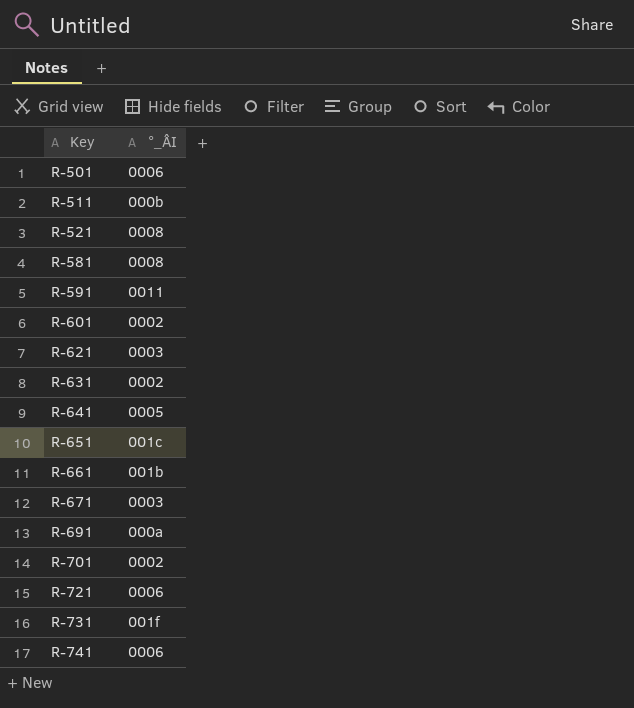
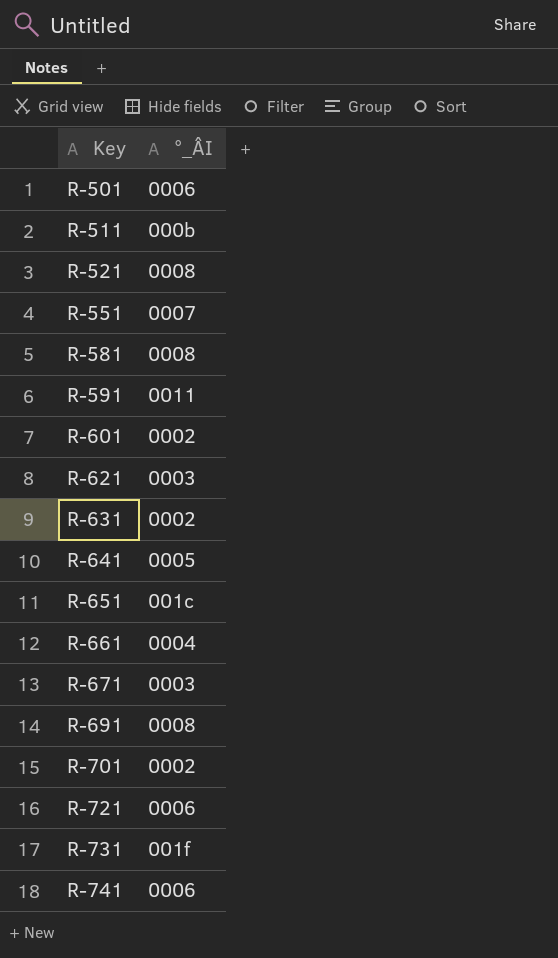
row R-551: none -> 0007
R-661 | °_ÂI: 001b -> 0004
R-691 | °_ÂI: 000a -> 0008

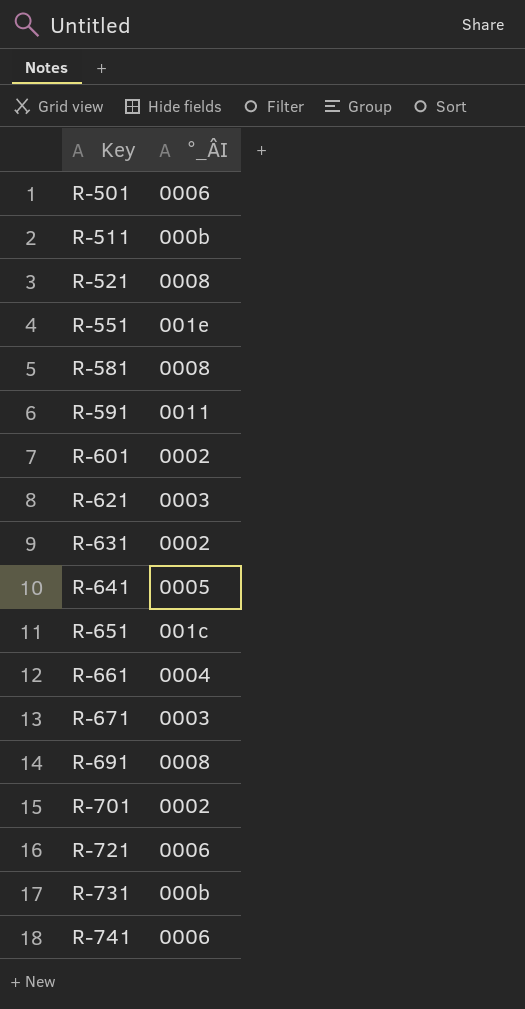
R-551 | °_ÂI: 0007 -> 001e
R-731 | °_ÂI: 001f -> 000b

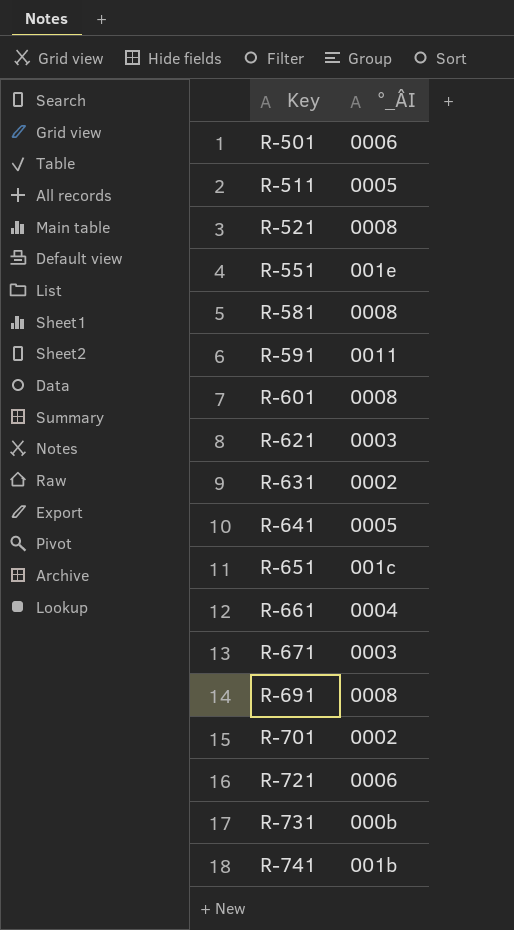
R-511 | °_ÂI: 000b -> 0005
R-601 | °_ÂI: 0002 -> 0008
R-741 | °_ÂI: 0006 -> 001b

